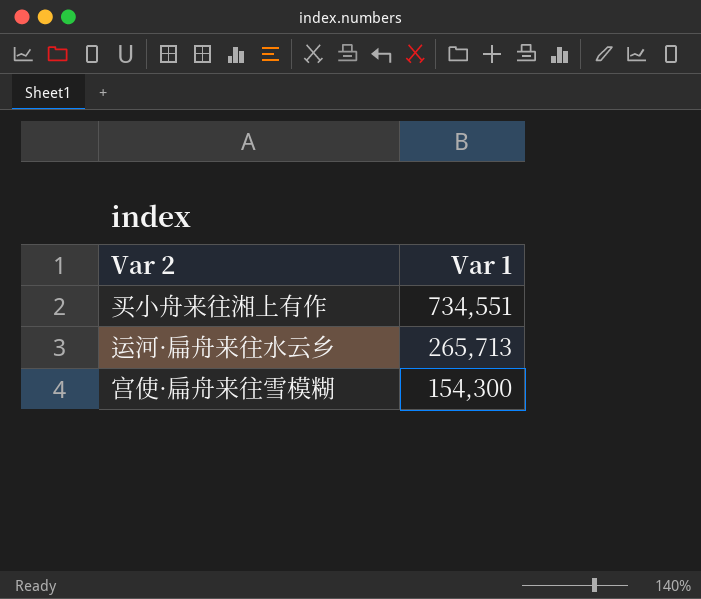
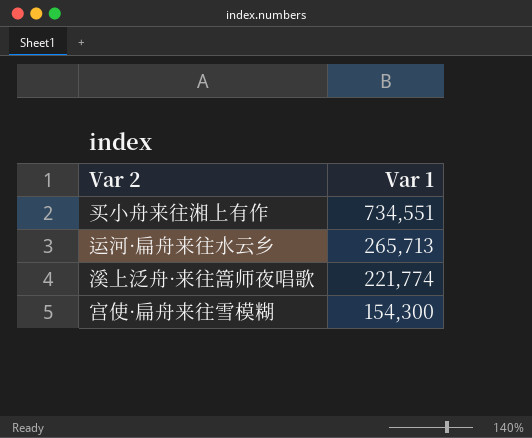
row 溪上泛舟·来往篙师夜唱歌: none -> 221,774

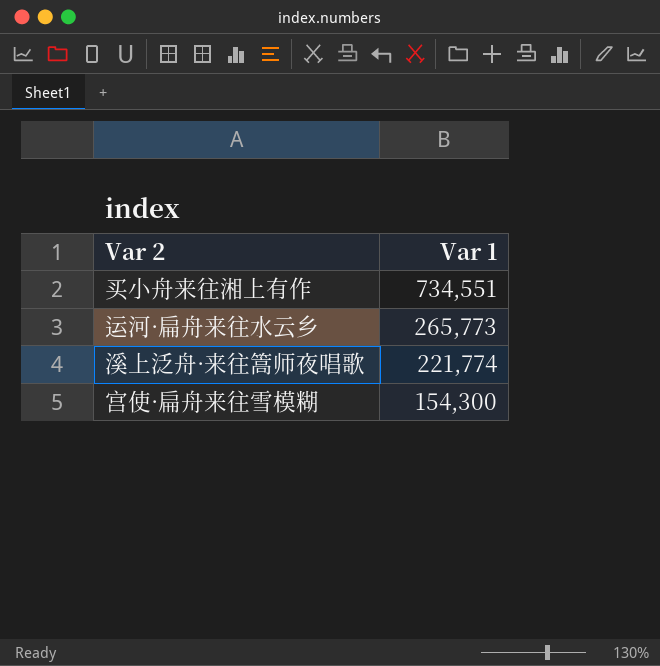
运河·扁舟来往水云乡 | Var 1: 265,713 -> 265,773

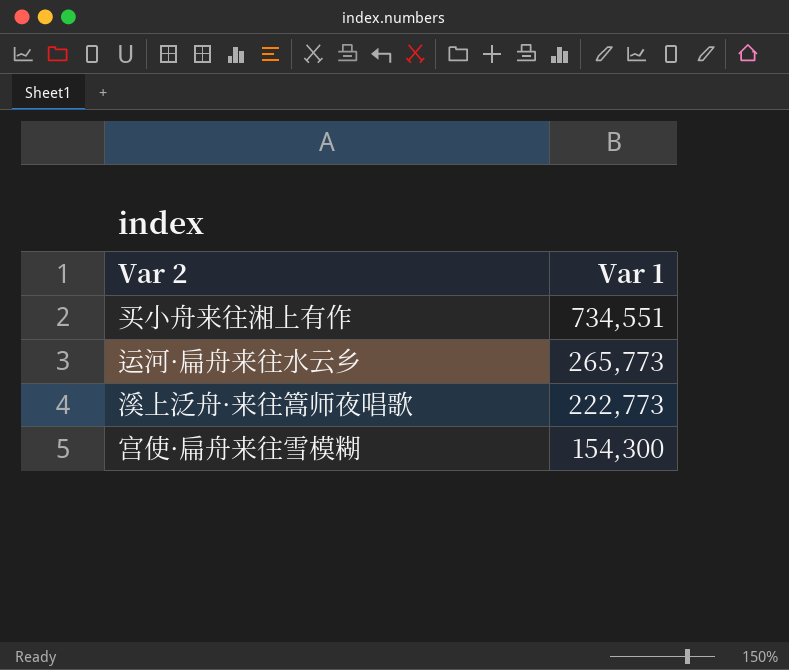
溪上泛舟·来往篙师夜唱歌 | Var 1: 221,774 -> 222,773

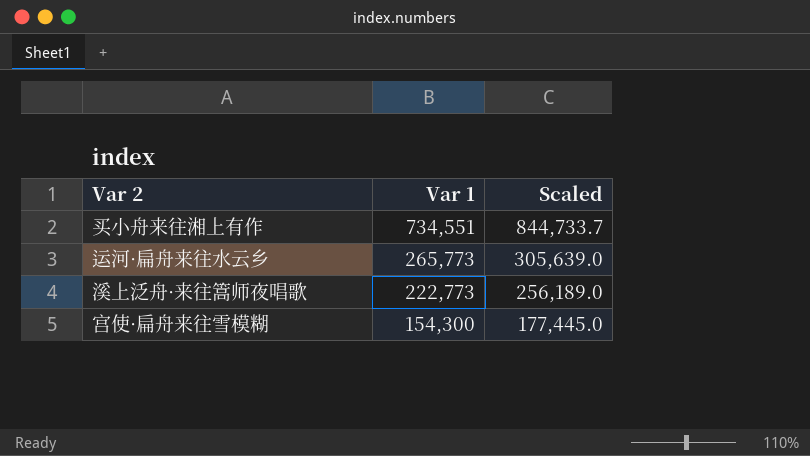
column Scaled | formula: none -> [Var 1] * 1.15

